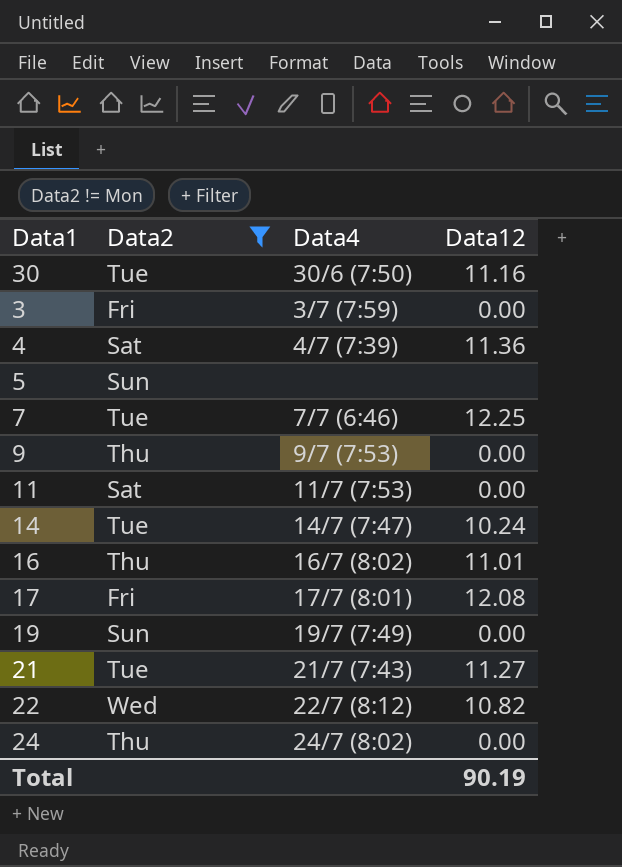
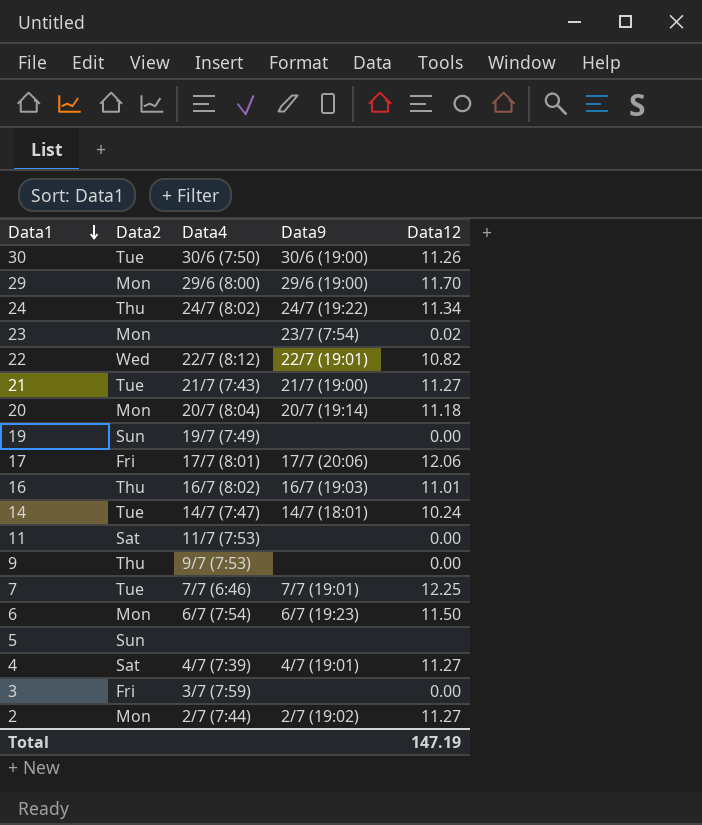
filter: Data2 != Mon -> none
row order: none -> Data1 descending
column Data9 | position: none -> 4
30 | Data12: 11.16 -> 11.26
24 | Data12: 0.00 -> 11.34
17 | Data12: 12.08 -> 12.06
4 | Data12: 11.36 -> 11.27
Total | Data12: 90.19 -> 147.19

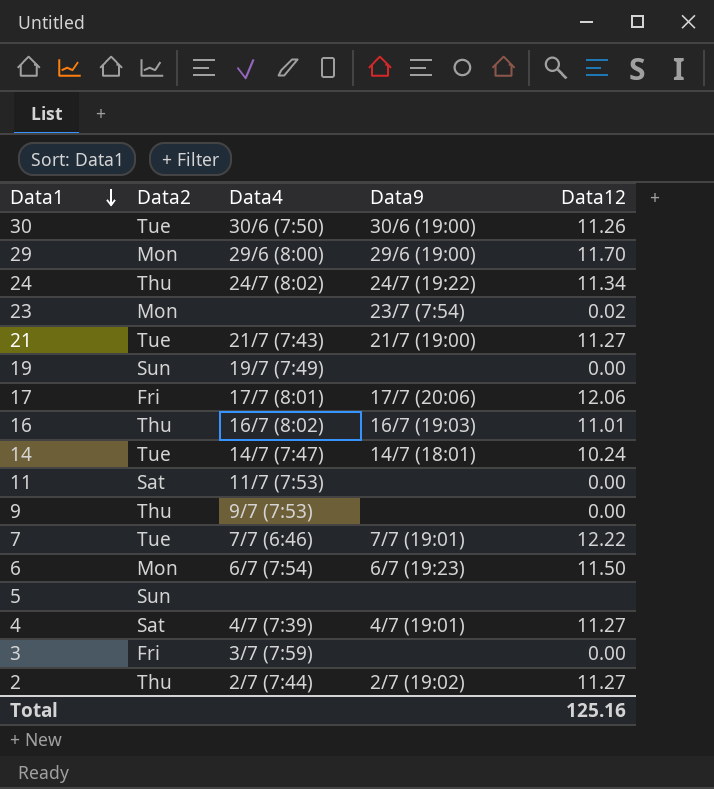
row 22: Wed | 22/7 (8:12) | 22/7 (19:01) | 10.82 -> none
row 20: Mon | 20/7 (8:04) | 20/7 (19:14) | 11.18 -> none
7 | Data12: 12.25 -> 12.22
2 | Data2: Mon -> Thu
Total | Data12: 147.19 -> 125.16

